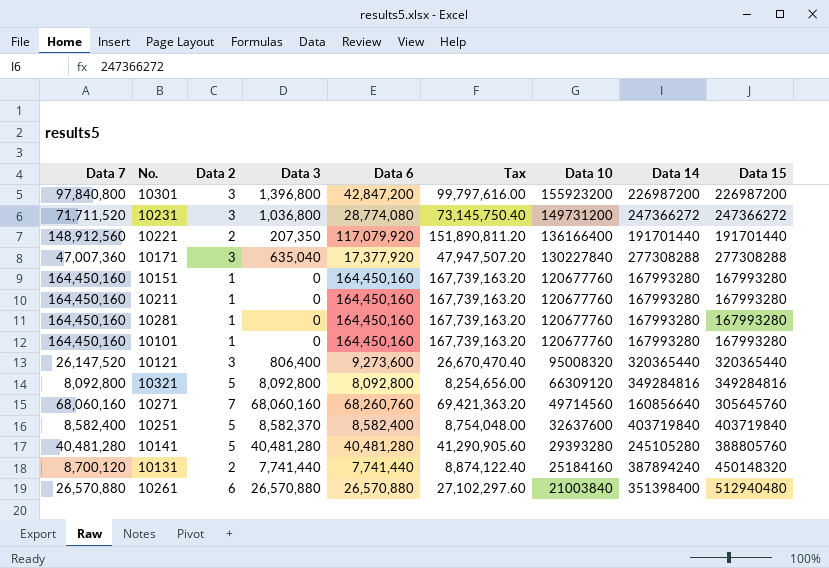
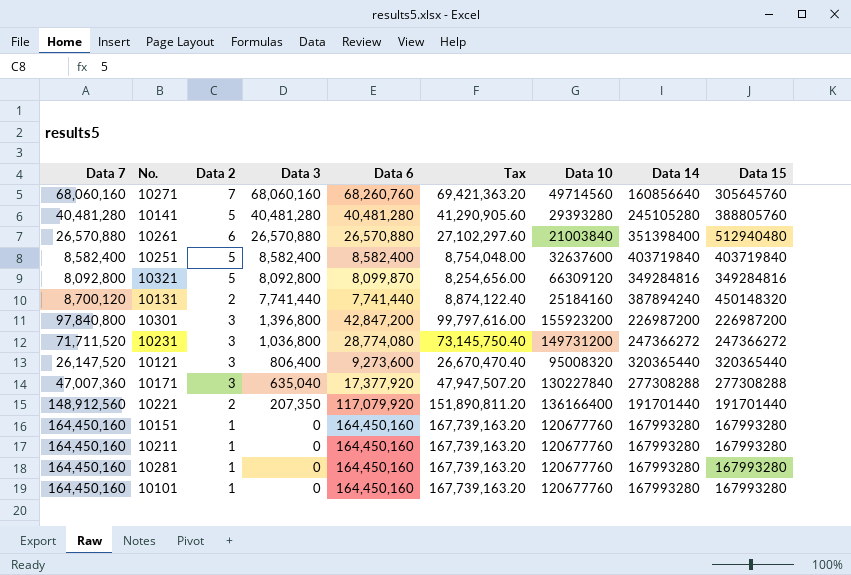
row order: Data 10 descending -> Data 3 descending
10251 | Data 3: 8,582,370 -> 8,582,400
10321 | Data 6: 8,092,800 -> 8,099,870

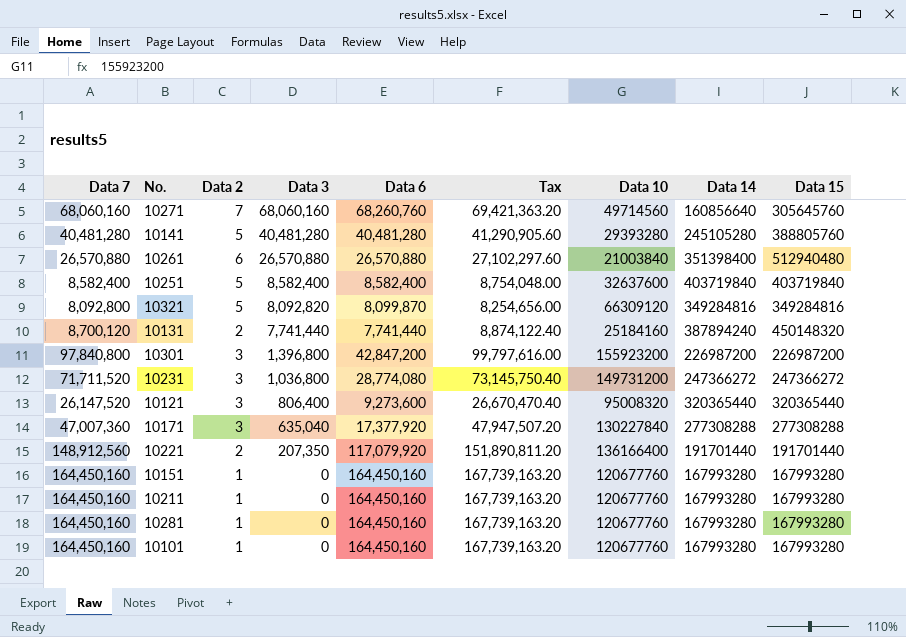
10321 | Data 3: 8,092,800 -> 8,092,820

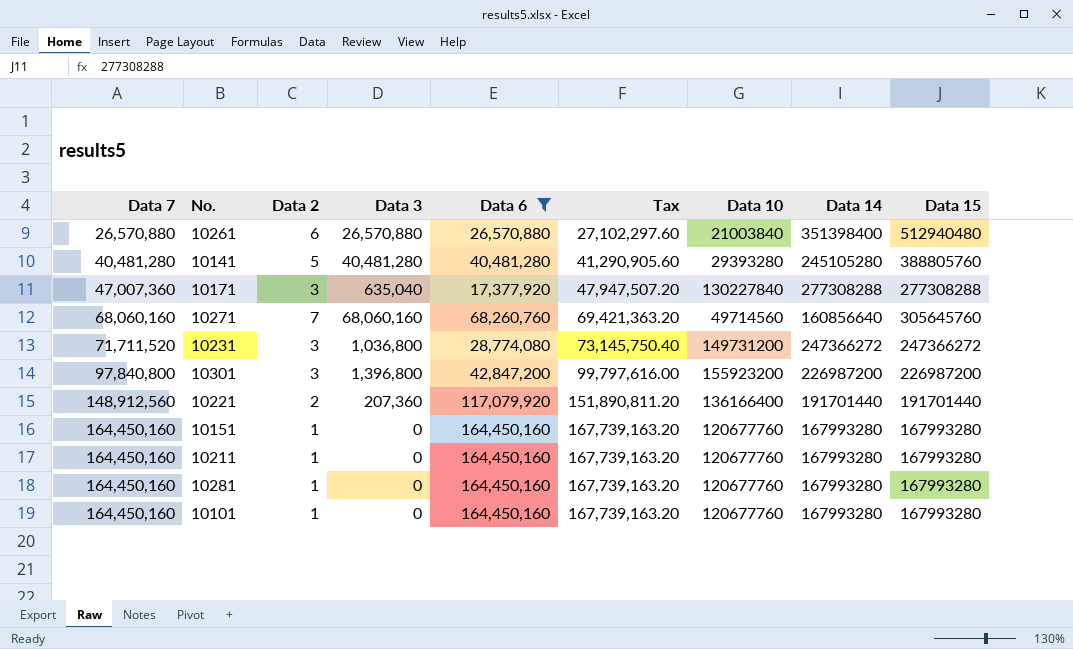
filter: none -> Data 6 >= 17,377,920
row order: Data 3 descending -> Data 7 ascending
10221 | Data 3: 207,350 -> 207,360

